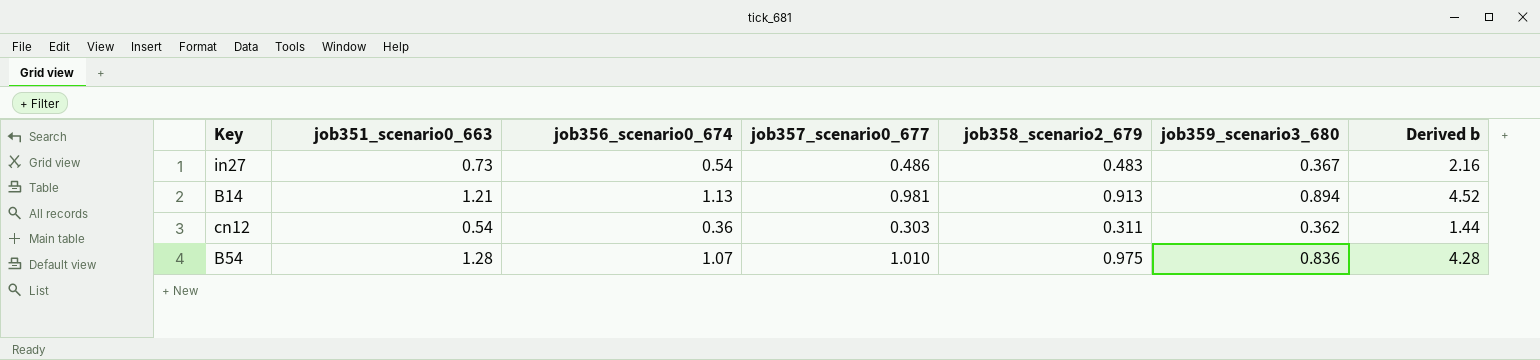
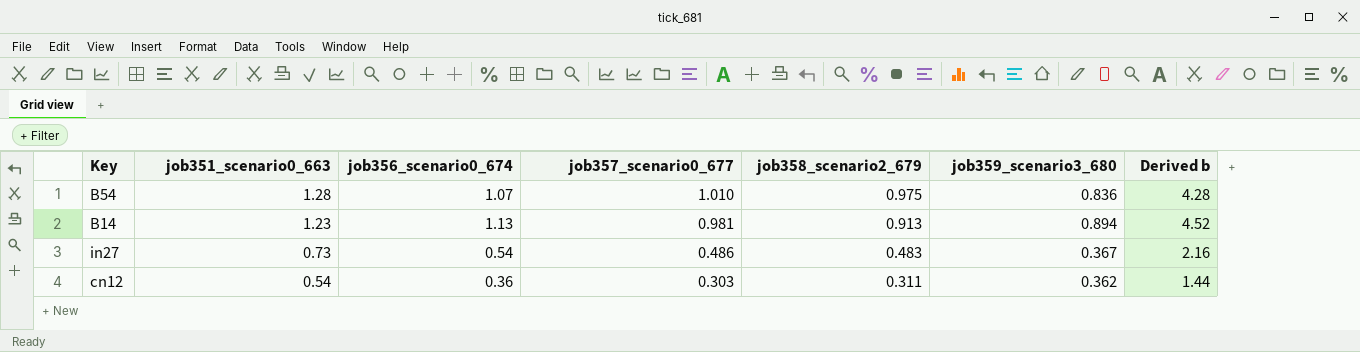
row order: none -> job351_scenario0_663 descending
B14 | job351_scenario0_663: 1.21 -> 1.23

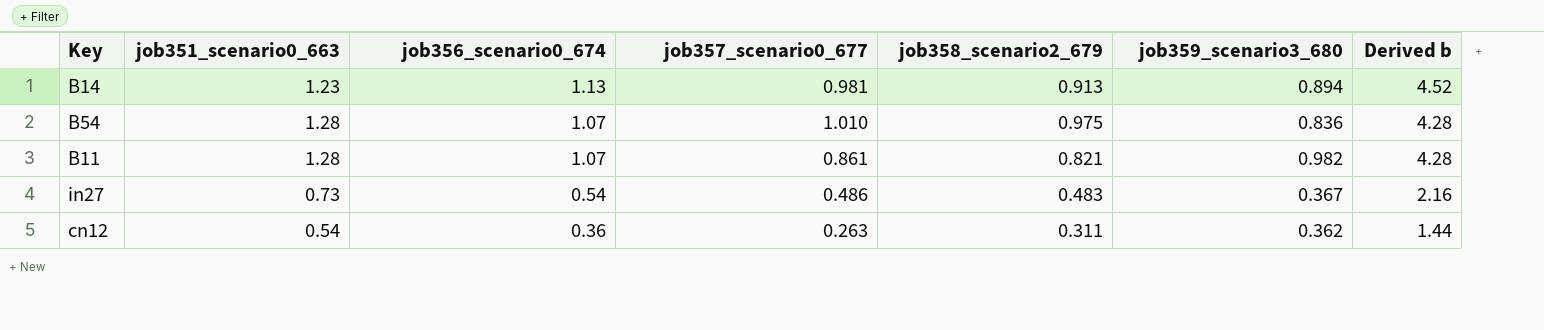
row order: job351_scenario0_663 descending -> job356_scenario0_674 descending
row B11: none -> 1.28 | 1.07 | 0.861 | 0.821 | 0.982 | 4.28
cn12 | job357_scenario0_677: 0.303 -> 0.263

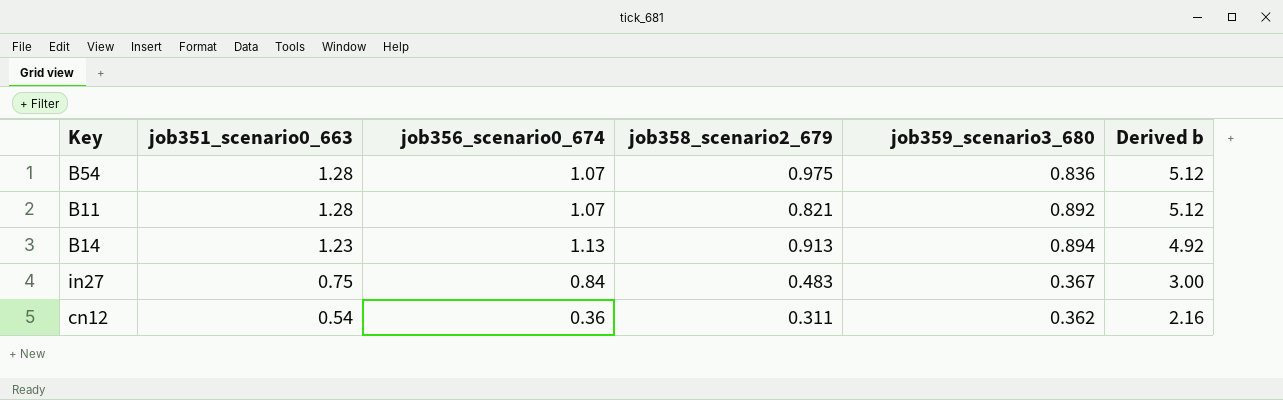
row order: job356_scenario0_674 descending -> job351_scenario0_663 descending
column job357_scenario0_677 | position: 4 -> none
column Derived b | formula: [job356_scenario0_674] * 4 -> [job351_scenario0_663] * 4
B11 | job359_scenario3_680: 0.982 -> 0.892
in27 | job351_scenario0_663: 0.73 -> 0.75
in27 | job356_scenario0_674: 0.54 -> 0.84

